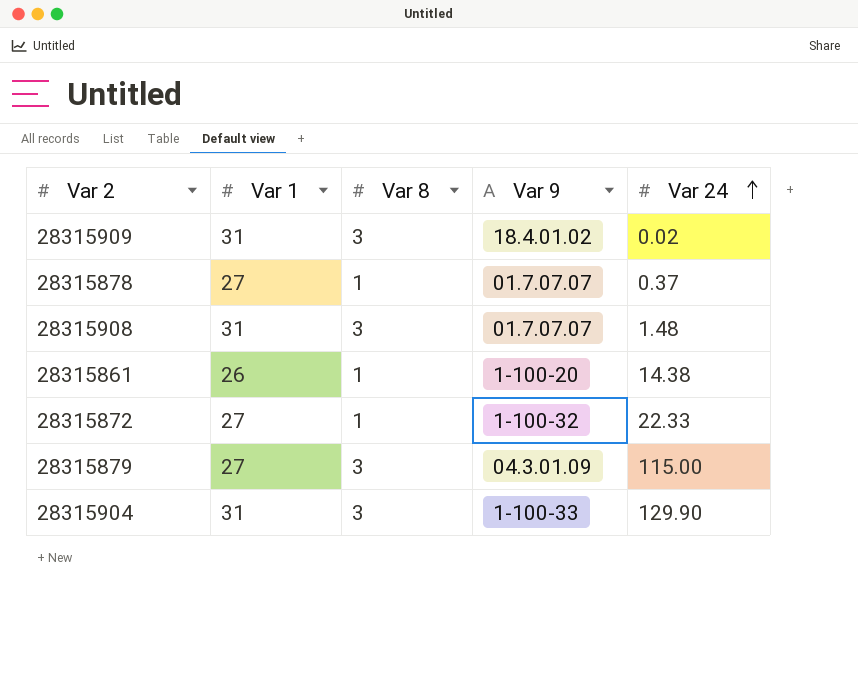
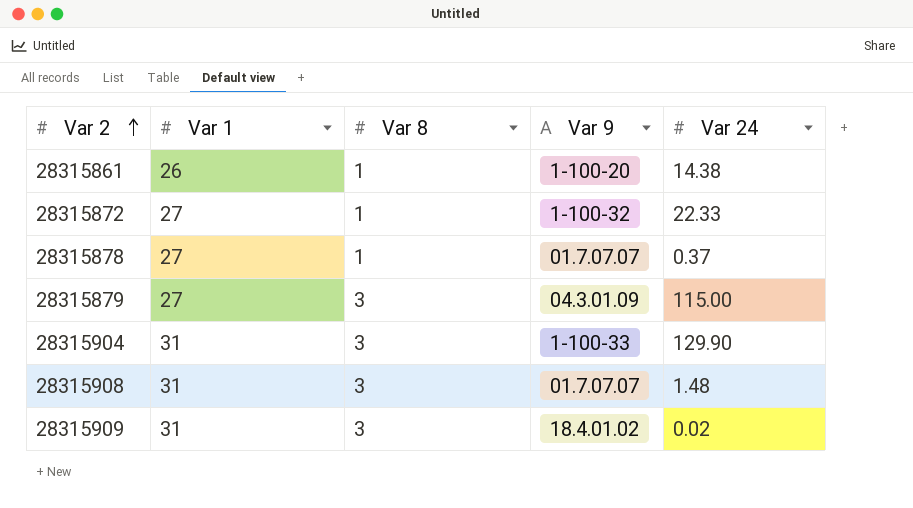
row order: Var 24 ascending -> Var 2 ascending

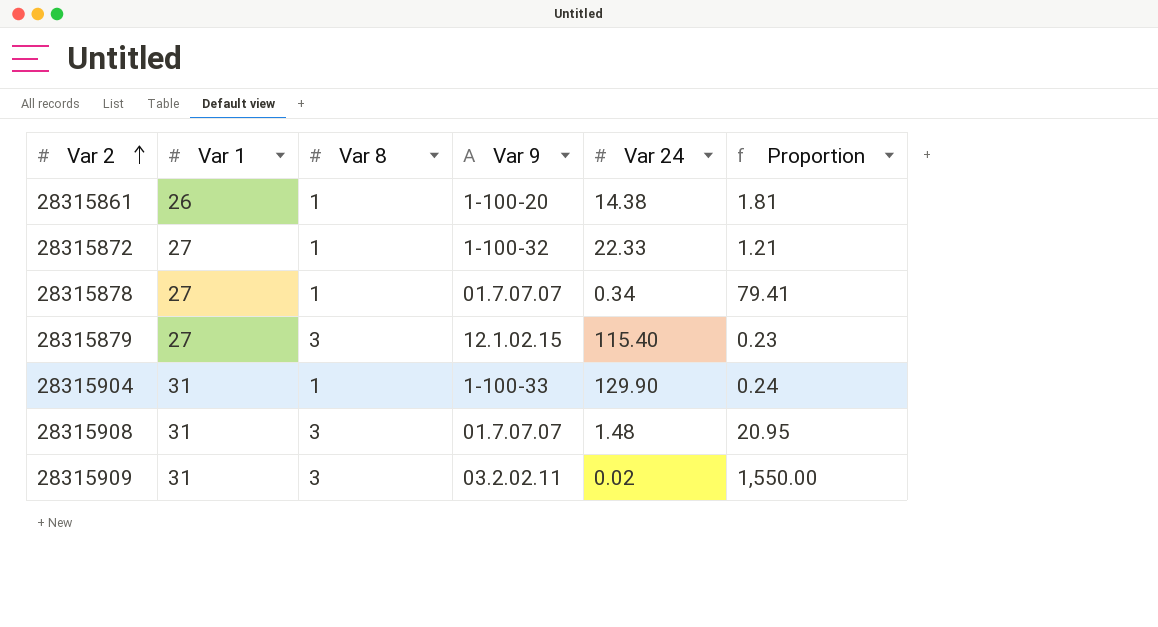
column Proportion | formula: none -> [Var 1] / [Var 24]
28315878 | Var 24: 0.37 -> 0.34
28315879 | Var 9: 04.3.01.09 -> 12.1.02.15
28315879 | Var 24: 115.00 -> 115.40
28315904 | Var 8: 3 -> 1
28315909 | Var 9: 18.4.01.02 -> 03.2.02.11

